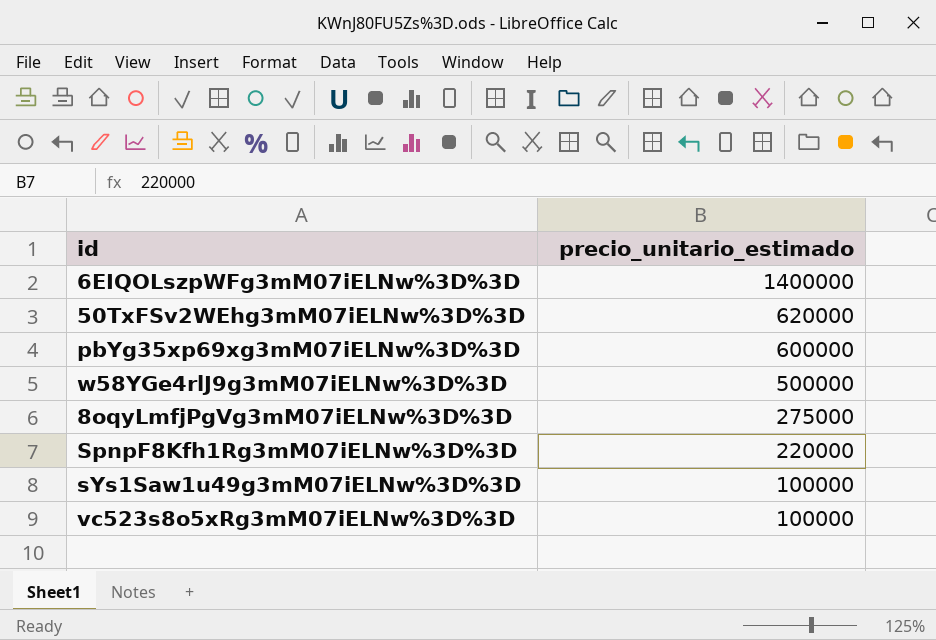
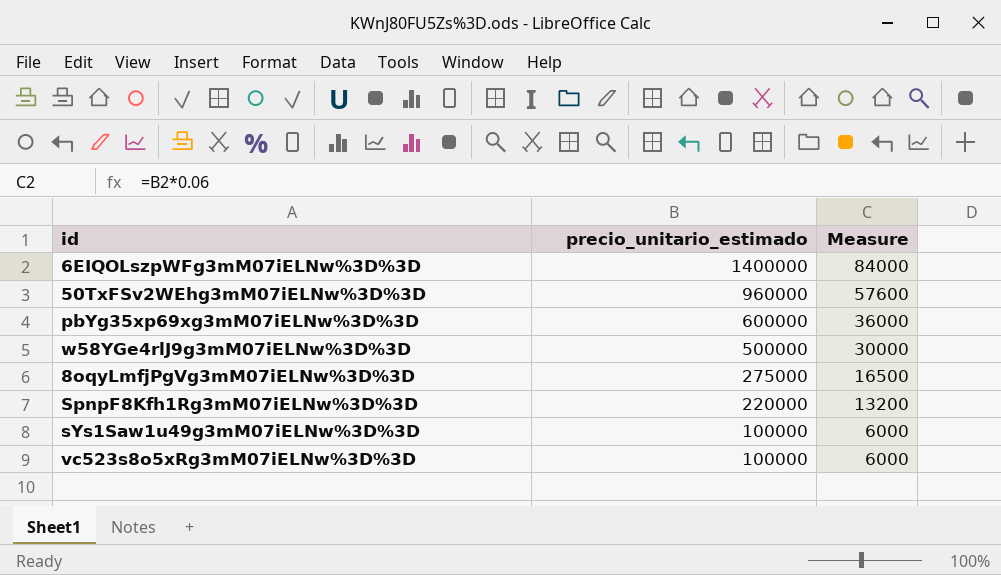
column Measure | formula: none -> [precio_unitario_estimado] * 0.06
50TxFSv2WEhg3mM07iELNw%3D%3D | precio_unitario_estimado: 620000 -> 960000

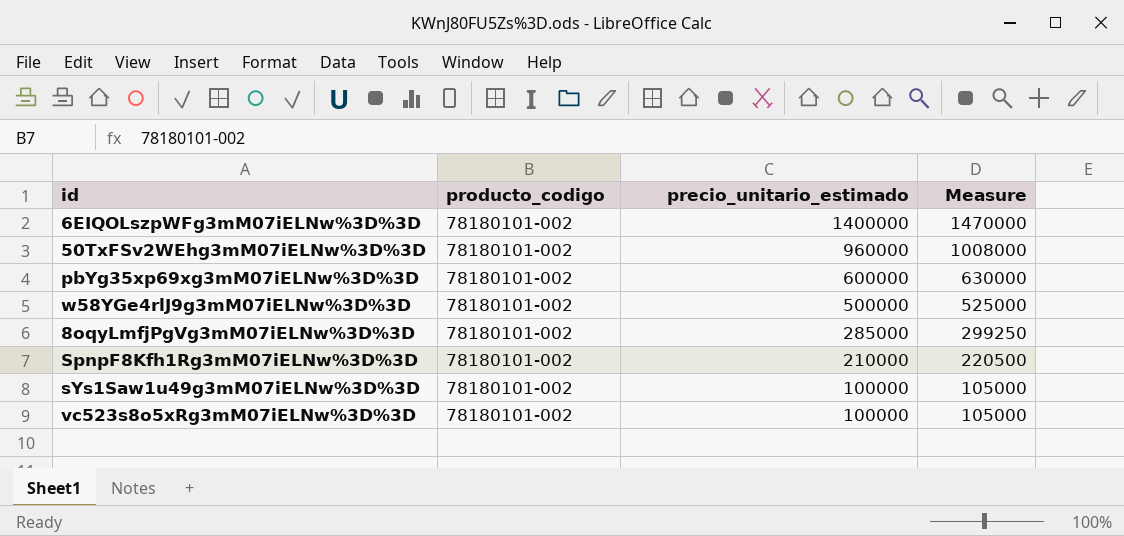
column producto_codigo | position: none -> 2
column Measure | formula: [precio_unitario_estimado] * 0.06 -> [precio_unitario_estimado] * 1.05
8oqyLmfjPgVg3mM07iELNw%3D%3D | precio_unitario_estimado: 275000 -> 285000
SpnpF8Kfh1Rg3mM07iELNw%3D%3D | precio_unitario_estimado: 220000 -> 210000

